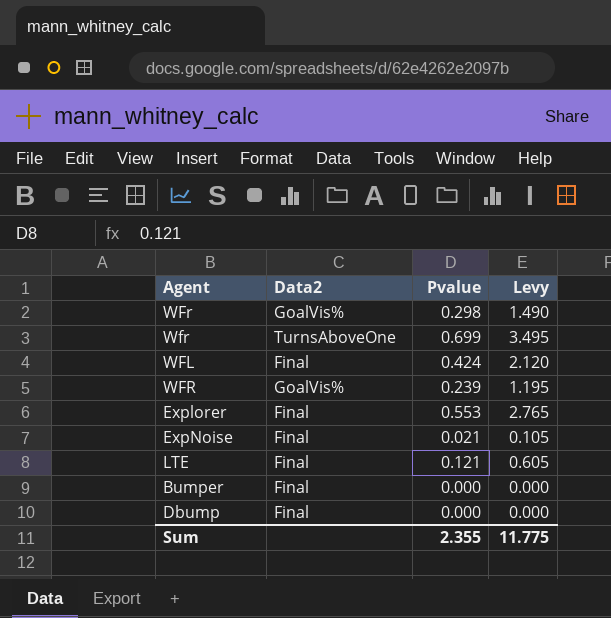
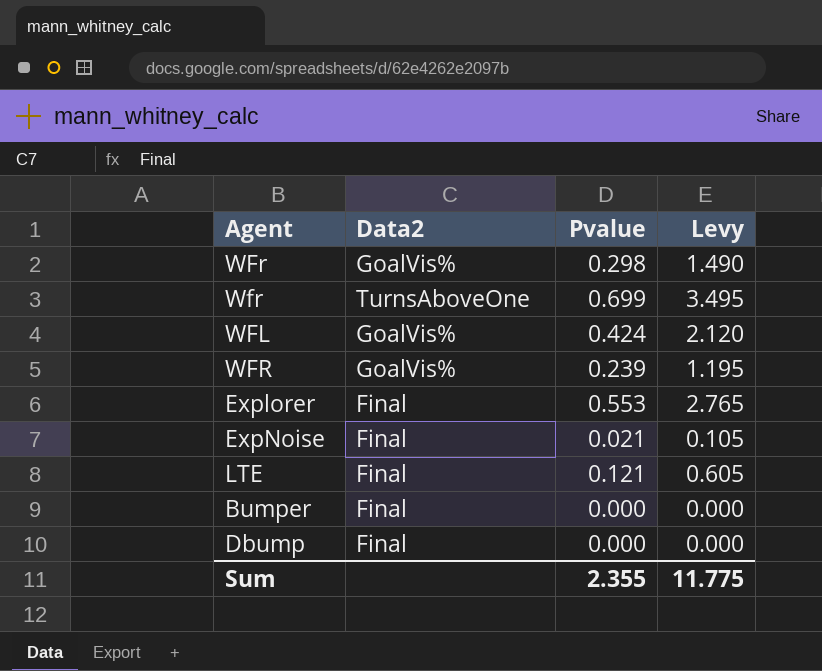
WFL | Data2: Final -> GoalVis%

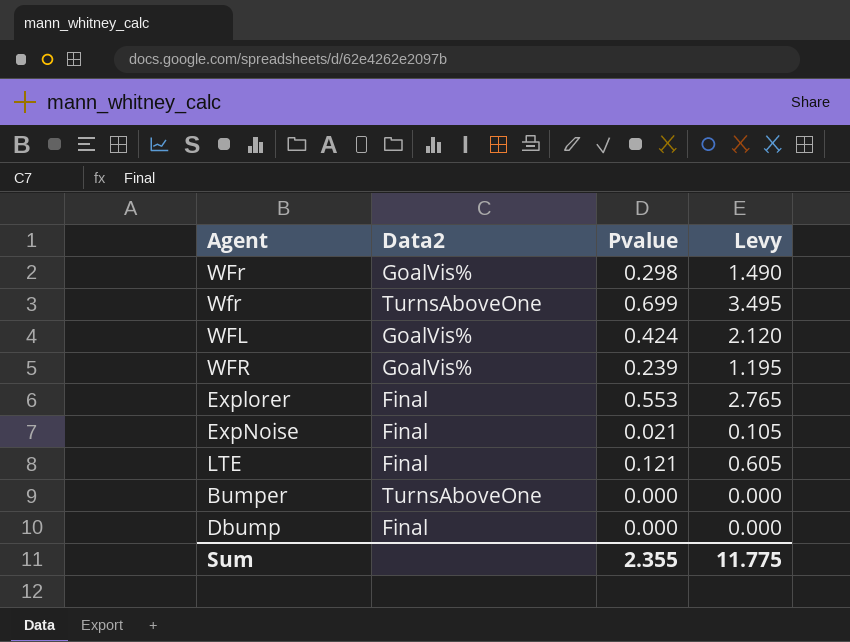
Bumper | Data2: Final -> TurnsAboveOne

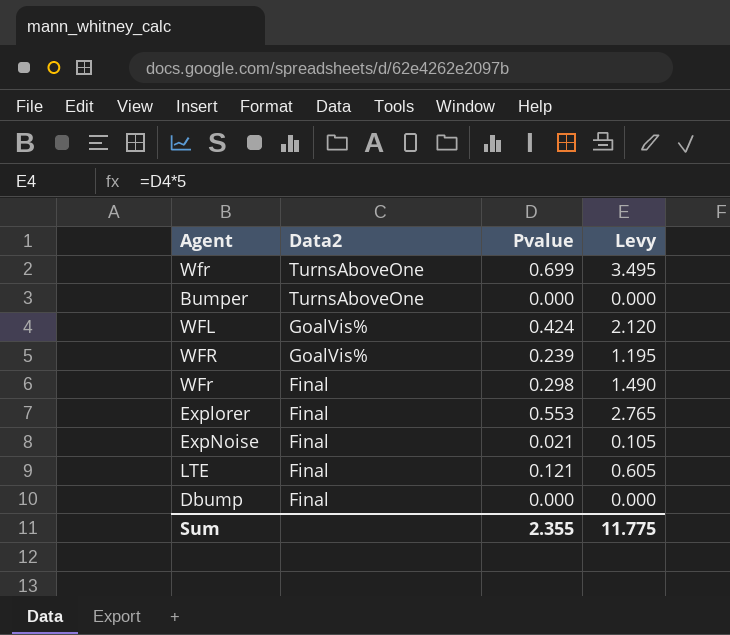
row order: none -> Data2 descending
WFr | Data2: GoalVis% -> Final

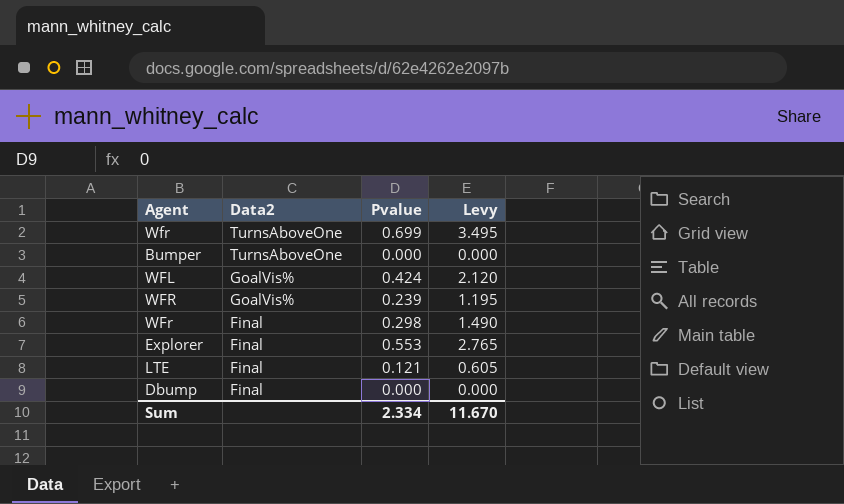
row ExpNoise: Final | 0.021 | 0.105 -> none
Sum | Pvalue: 2.355 -> 2.334
Sum | Levy: 11.775 -> 11.670

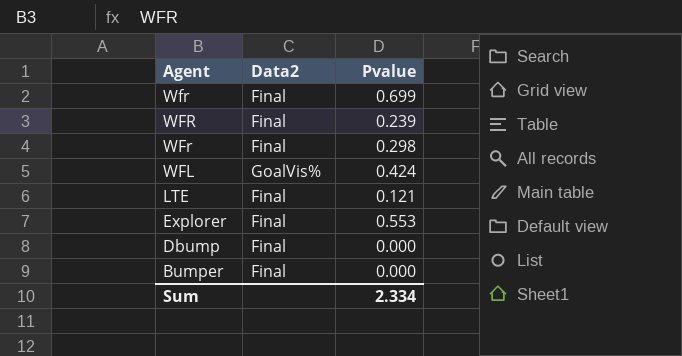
row order: Data2 descending -> Agent descending
column Levy | formula: [Pvalue] * 5 -> none
Wfr | Data2: TurnsAboveOne -> Final
WFR | Data2: GoalVis% -> Final
Bumper | Data2: TurnsAboveOne -> Final

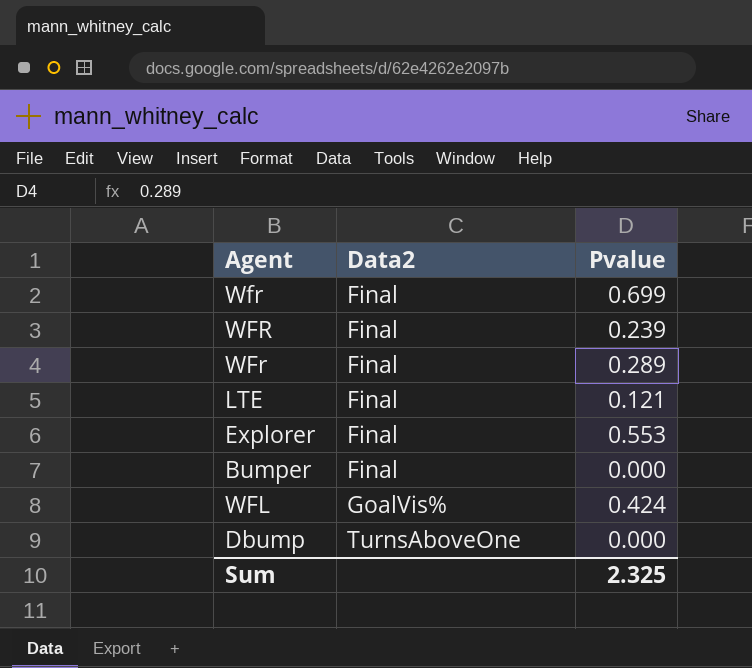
row order: Agent descending -> Data2 ascending
WFr | Pvalue: 0.298 -> 0.289
Dbump | Data2: Final -> TurnsAboveOne
Sum | Pvalue: 2.334 -> 2.325

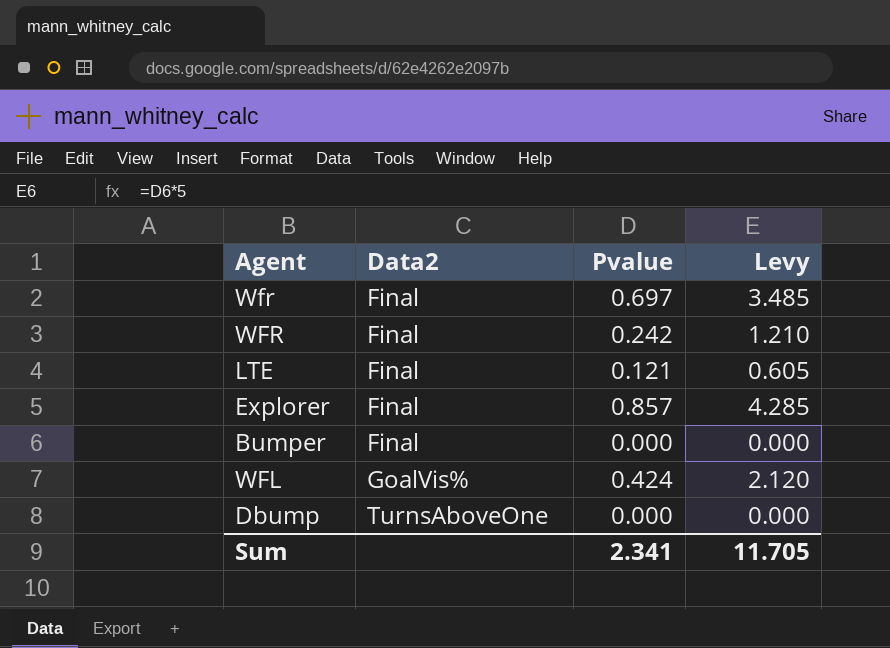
column Levy | formula: none -> [Pvalue] * 5
row WFr: Final | 0.289 -> none
Wfr | Pvalue: 0.699 -> 0.697
WFR | Pvalue: 0.239 -> 0.242
Explorer | Pvalue: 0.553 -> 0.857
Sum | Pvalue: 2.325 -> 2.341

